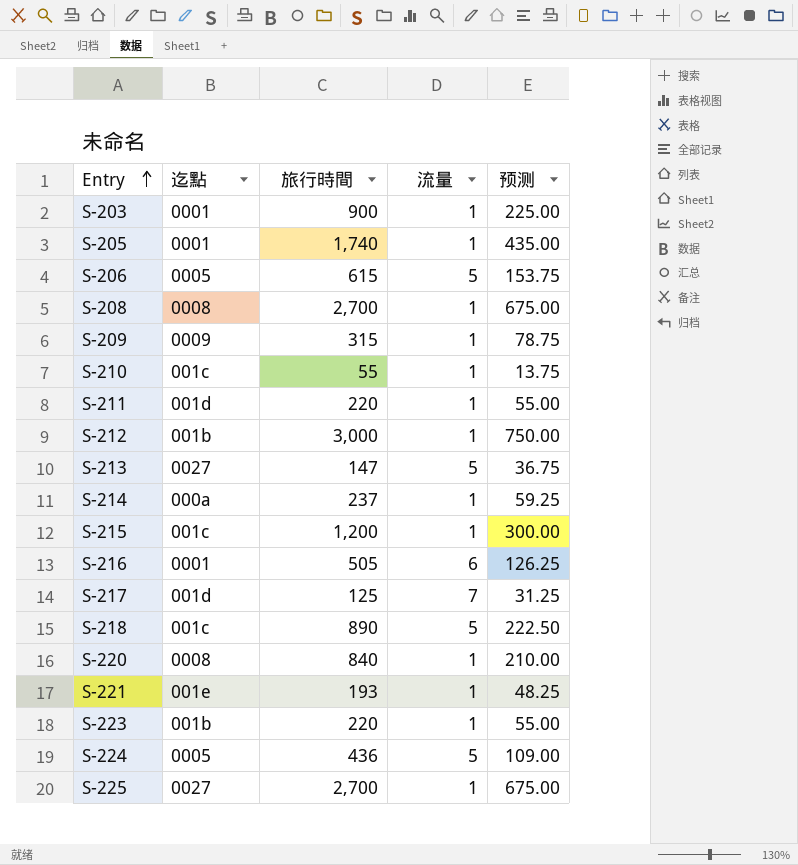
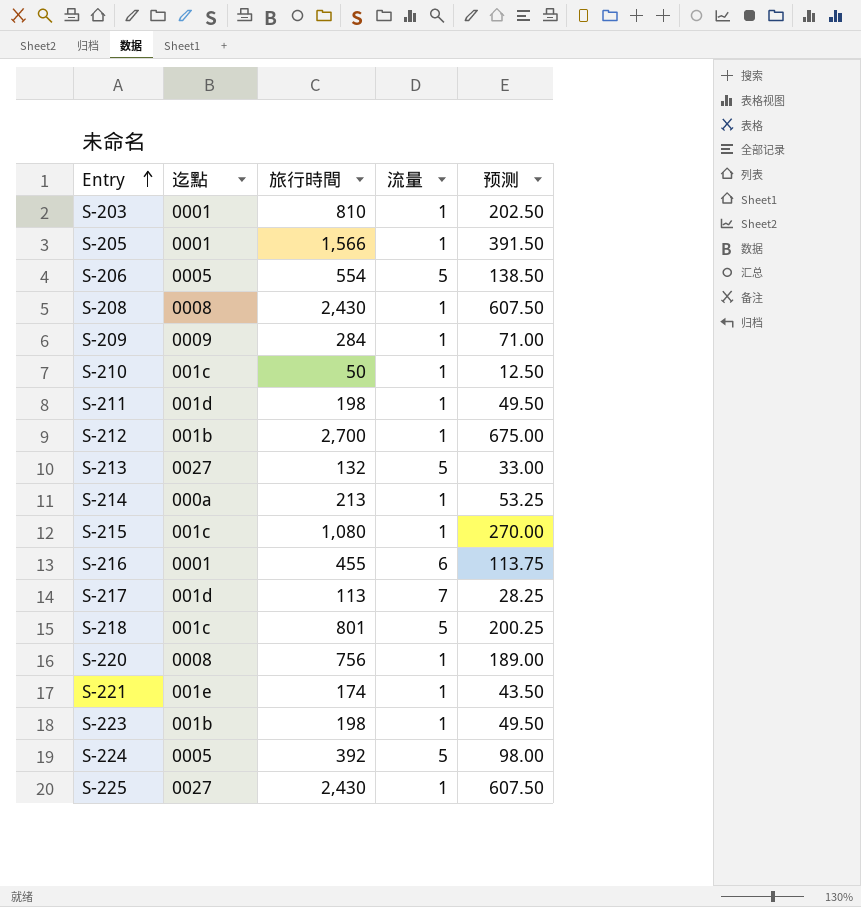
S-203 | 旅行時間: 900 -> 810
S-203 | 预测: 225.00 -> 202.50
S-205 | 旅行時間: 1,740 -> 1,566
S-205 | 预测: 435.00 -> 391.50
S-206 | 旅行時間: 615 -> 554
S-206 | 预测: 153.75 -> 138.50
S-208 | 旅行時間: 2,700 -> 2,430
S-208 | 预测: 675.00 -> 607.50
S-209 | 旅行時間: 315 -> 284
S-209 | 预测: 78.75 -> 71.00
S-210 | 旅行時間: 55 -> 50
S-210 | 预测: 13.75 -> 12.50
S-211 | 旅行時間: 220 -> 198
S-211 | 预测: 55.00 -> 49.50
S-212 | 旅行時間: 3,000 -> 2,700
S-212 | 预测: 750.00 -> 675.00
S-213 | 旅行時間: 147 -> 132
S-213 | 预测: 36.75 -> 33.00
S-214 | 旅行時間: 237 -> 213
S-214 | 预测: 59.25 -> 53.25
S-215 | 旅行時間: 1,200 -> 1,080
S-215 | 预测: 300.00 -> 270.00
S-216 | 旅行時間: 505 -> 455
S-216 | 预测: 126.25 -> 113.75
S-217 | 旅行時間: 125 -> 113
S-217 | 预测: 31.25 -> 28.25
S-218 | 旅行時間: 890 -> 801
S-218 | 预测: 222.50 -> 200.25
S-220 | 旅行時間: 840 -> 756
S-220 | 预测: 210.00 -> 189.00
S-221 | 旅行時間: 193 -> 174
S-221 | 预测: 48.25 -> 43.50
S-223 | 旅行時間: 220 -> 198
S-223 | 预测: 55.00 -> 49.50
S-224 | 旅行時間: 436 -> 392
S-224 | 预测: 109.00 -> 98.00
S-225 | 旅行時間: 2,700 -> 2,430
S-225 | 预测: 675.00 -> 607.50

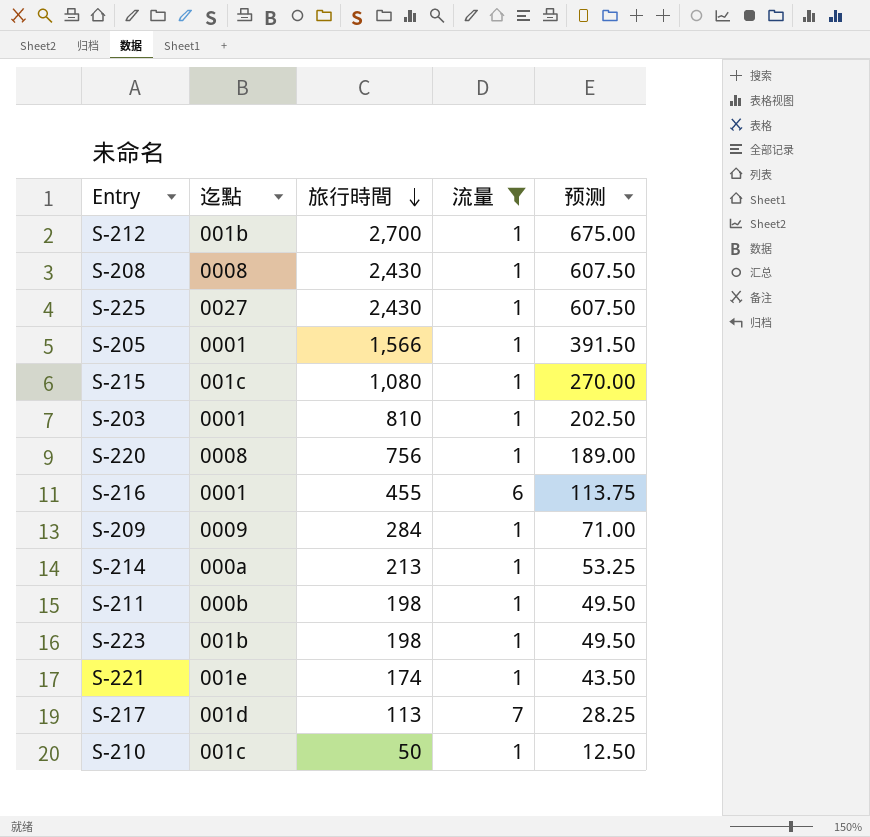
filter: none -> 流量 != 5
row order: Entry ascending -> 旅行時間 descending
S-211 | 迄點: 001d -> 000b

